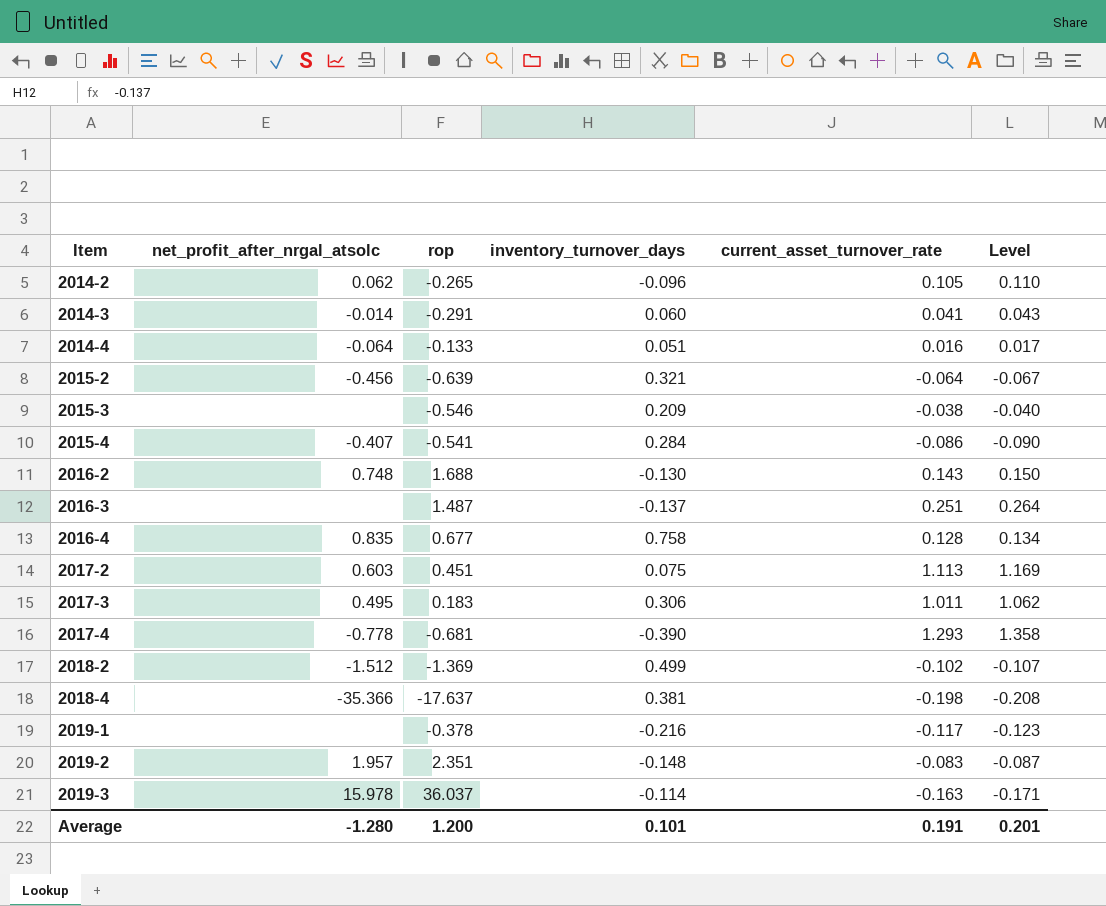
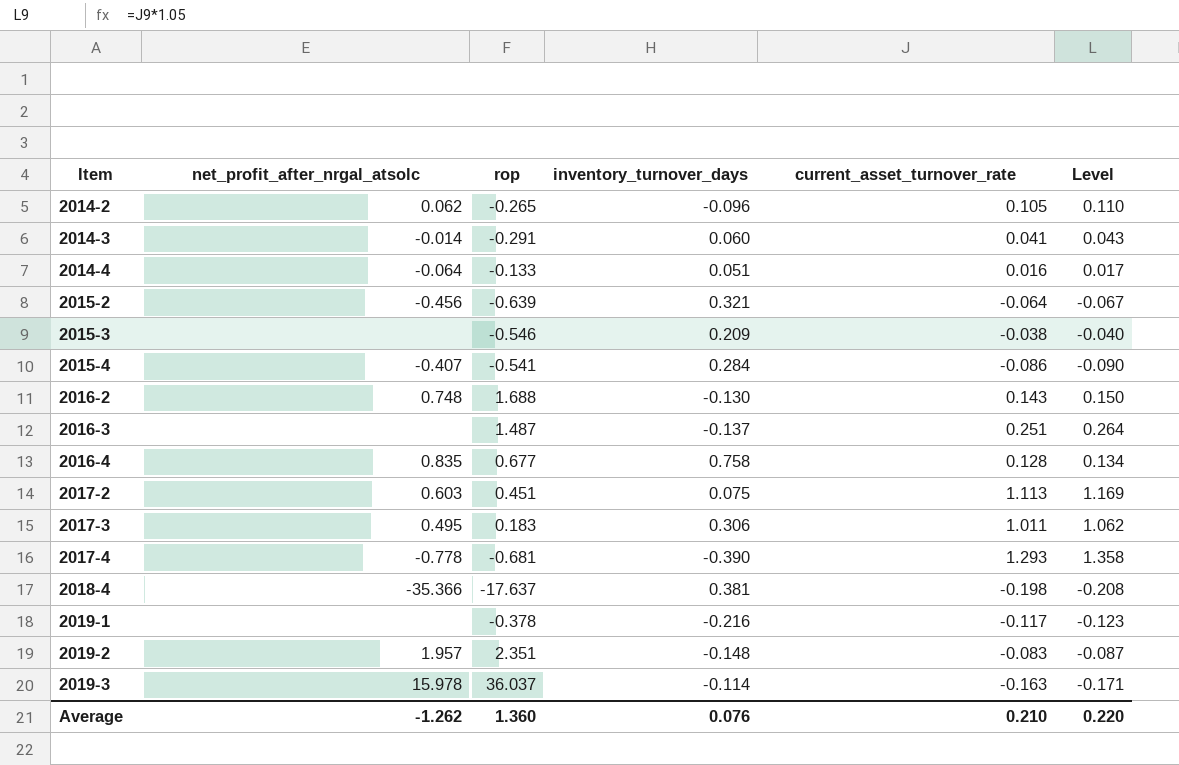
row 2018-2: -1.512 | -1.369 | 0.499 | -0.102 | -0.107 -> none
Average | net_profit_after_nrgal_atsolc: -1.280 -> -1.262
Average | rop: 1.200 -> 1.360
Average | inventory_turnover_days: 0.101 -> 0.076
Average | current_asset_turnover_rate: 0.191 -> 0.210
Average | Level: 0.201 -> 0.220

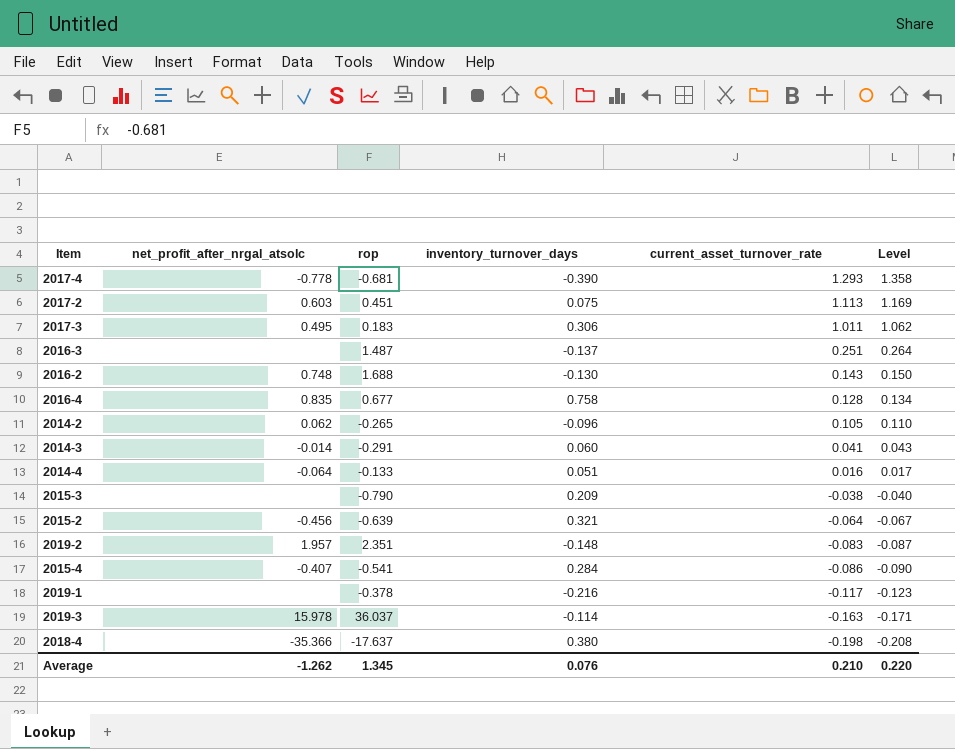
row order: Item ascending -> current_asset_turnover_rate descending
2015-3 | rop: -0.546 -> -0.790
2018-4 | inventory_turnover_days: 0.381 -> 0.380
Average | rop: 1.360 -> 1.345

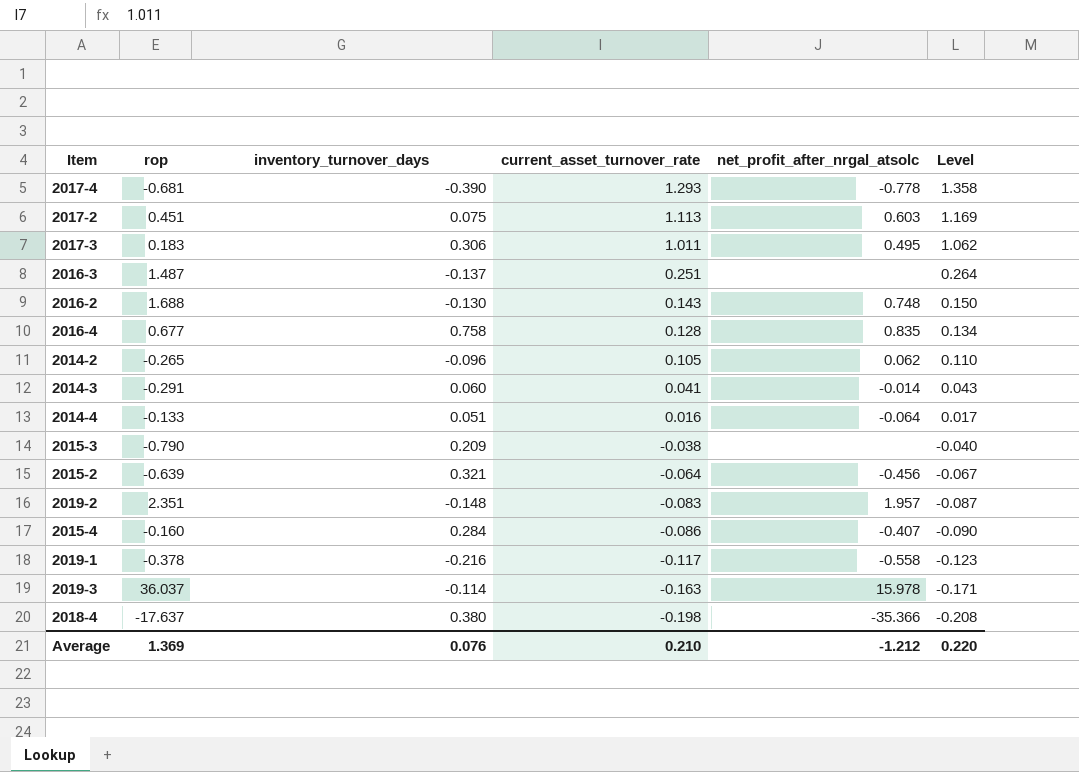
column net_profit_after_nrgal_atsolc | position: 2 -> 5
2015-4 | rop: -0.541 -> -0.160
2019-1 | net_profit_after_nrgal_atsolc: none -> -0.558
Average | rop: 1.345 -> 1.369
Average | net_profit_after_nrgal_atsolc: -1.262 -> -1.212

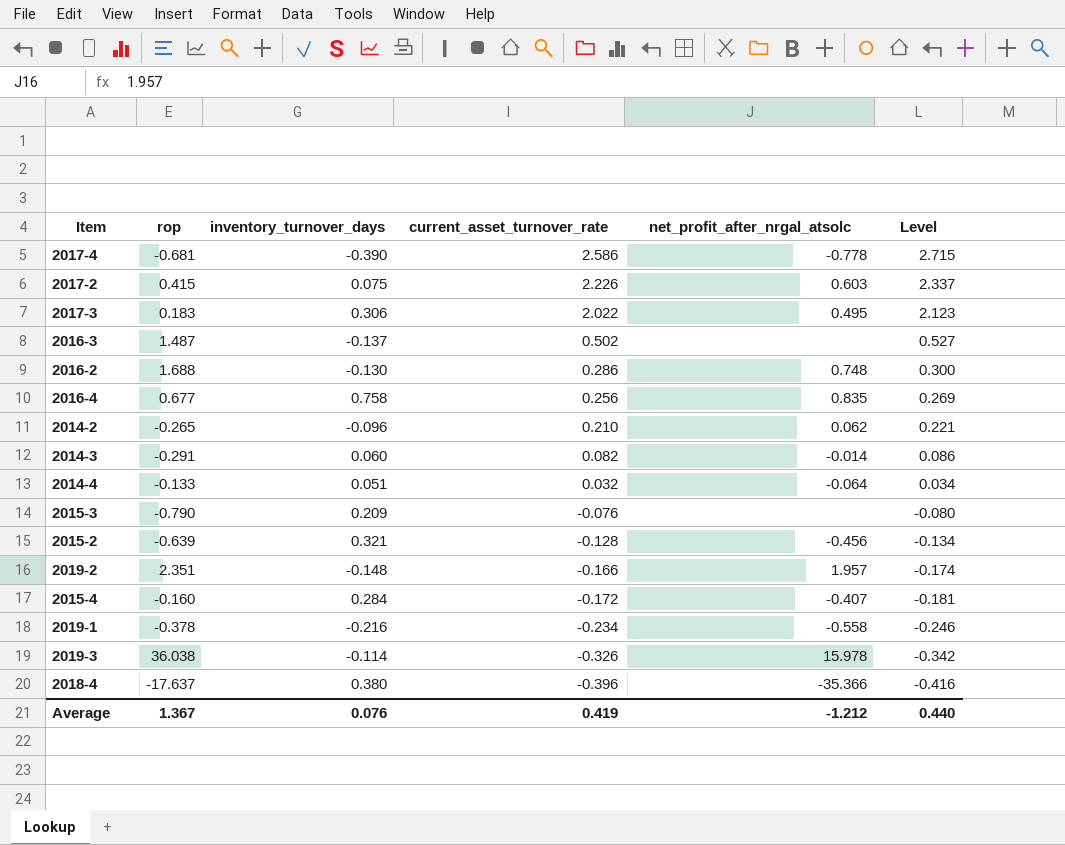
2017-4 | current_asset_turnover_rate: 1.293 -> 2.586
2017-4 | Level: 1.358 -> 2.715
2017-2 | rop: 0.451 -> 0.415
2017-2 | current_asset_turnover_rate: 1.113 -> 2.226
2017-2 | Level: 1.169 -> 2.337
2017-3 | current_asset_turnover_rate: 1.011 -> 2.022
2017-3 | Level: 1.062 -> 2.123
2016-3 | current_asset_turnover_rate: 0.251 -> 0.502
2016-3 | Level: 0.264 -> 0.527
2016-2 | current_asset_turnover_rate: 0.143 -> 0.286
2016-2 | Level: 0.150 -> 0.300
2016-4 | current_asset_turnover_rate: 0.128 -> 0.256
2016-4 | Level: 0.134 -> 0.269
2014-2 | current_asset_turnover_rate: 0.105 -> 0.210
2014-2 | Level: 0.110 -> 0.221
2014-3 | current_asset_turnover_rate: 0.041 -> 0.082
2014-3 | Level: 0.043 -> 0.086
2014-4 | current_asset_turnover_rate: 0.016 -> 0.032
2014-4 | Level: 0.017 -> 0.034
2015-3 | current_asset_turnover_rate: -0.038 -> -0.076
2015-3 | Level: -0.040 -> -0.080
2015-2 | current_asset_turnover_rate: -0.064 -> -0.128
2015-2 | Level: -0.067 -> -0.134
2019-2 | current_asset_turnover_rate: -0.083 -> -0.166
2019-2 | Level: -0.087 -> -0.174
2015-4 | current_asset_turnover_rate: -0.086 -> -0.172
2015-4 | Level: -0.090 -> -0.181
2019-1 | current_asset_turnover_rate: -0.117 -> -0.234
2019-1 | Level: -0.123 -> -0.246
2019-3 | rop: 36.037 -> 36.038
2019-3 | current_asset_turnover_rate: -0.163 -> -0.326
2019-3 | Level: -0.171 -> -0.342
2018-4 | current_asset_turnover_rate: -0.198 -> -0.396
2018-4 | Level: -0.208 -> -0.416
Average | rop: 1.369 -> 1.367
Average | current_asset_turnover_rate: 0.210 -> 0.419
Average | Level: 0.220 -> 0.440

